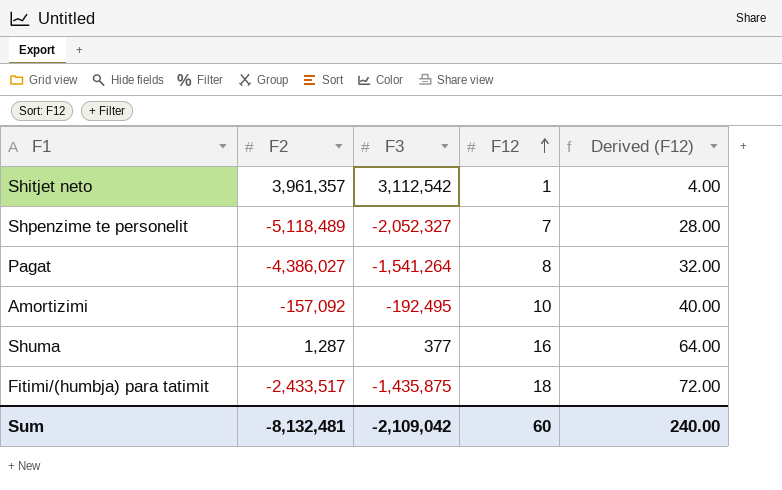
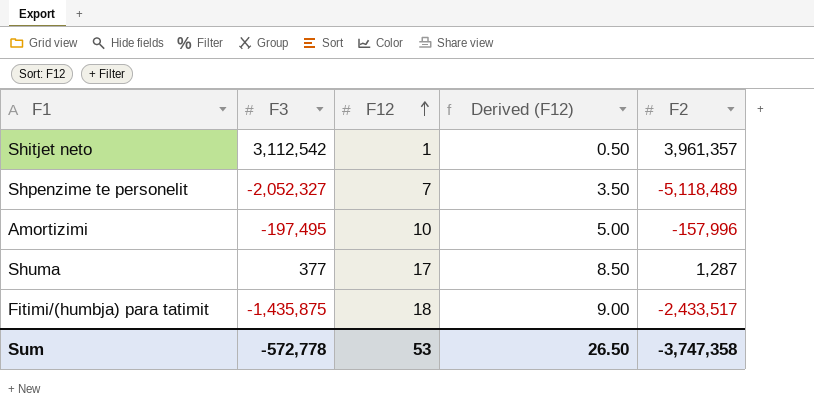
column Derived (F12) | formula: [F12] * 4 -> [F12] * 0.5
column F2 | position: 2 -> 5
row Pagat: -4,386,027 | -1,541,264 | 8 | 32.00 -> none
Amortizimi | F3: -192,495 -> -197,495
Amortizimi | F2: -157,092 -> -157,996
Shuma | F12: 16 -> 17
Sum | F3: -2,109,042 -> -572,778
Sum | F12: 60 -> 53
Sum | Derived (F12): 240.00 -> 26.50
Sum | F2: -8,132,481 -> -3,747,358

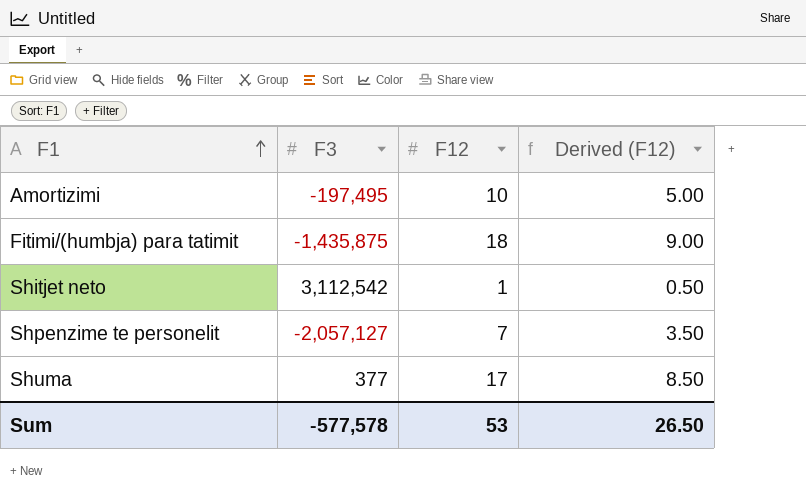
row order: F12 ascending -> F1 ascending
column F2 | position: 5 -> none
Shpenzime te personelit | F3: -2,052,327 -> -2,057,127
Sum | F3: -572,778 -> -577,578

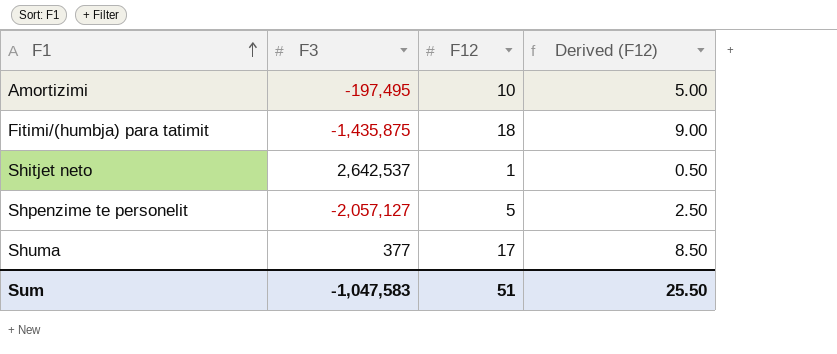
Shitjet neto | F3: 3,112,542 -> 2,642,537
Shpenzime te personelit | F12: 7 -> 5
Shpenzime te personelit | Derived (F12): 3.50 -> 2.50
Sum | F3: -577,578 -> -1,047,583
Sum | F12: 53 -> 51
Sum | Derived (F12): 26.50 -> 25.50

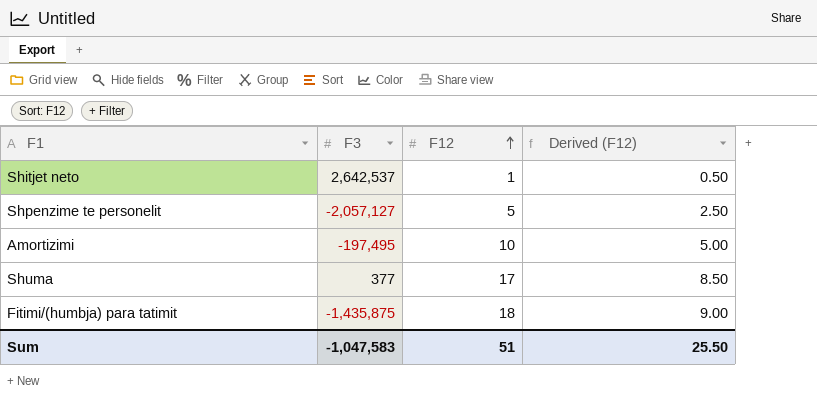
row order: F1 ascending -> F12 ascending

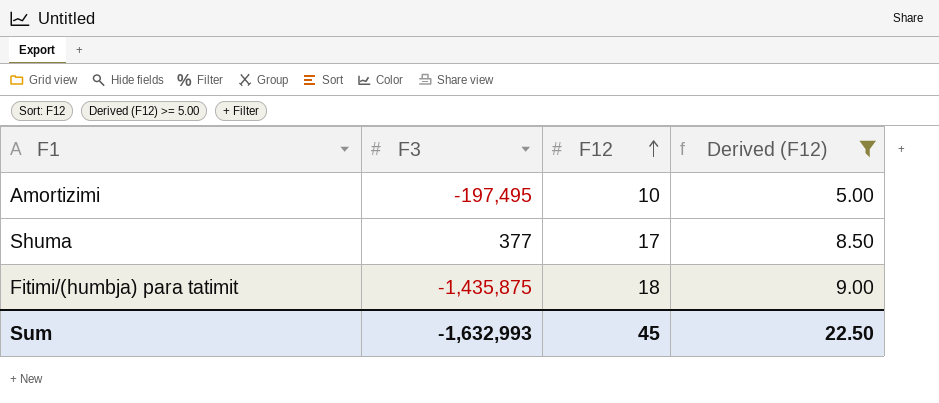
filter: none -> Derived (F12) >= 5.00
Sum | F3: -1,047,583 -> -1,632,993
Sum | F12: 51 -> 45
Sum | Derived (F12): 25.50 -> 22.50

